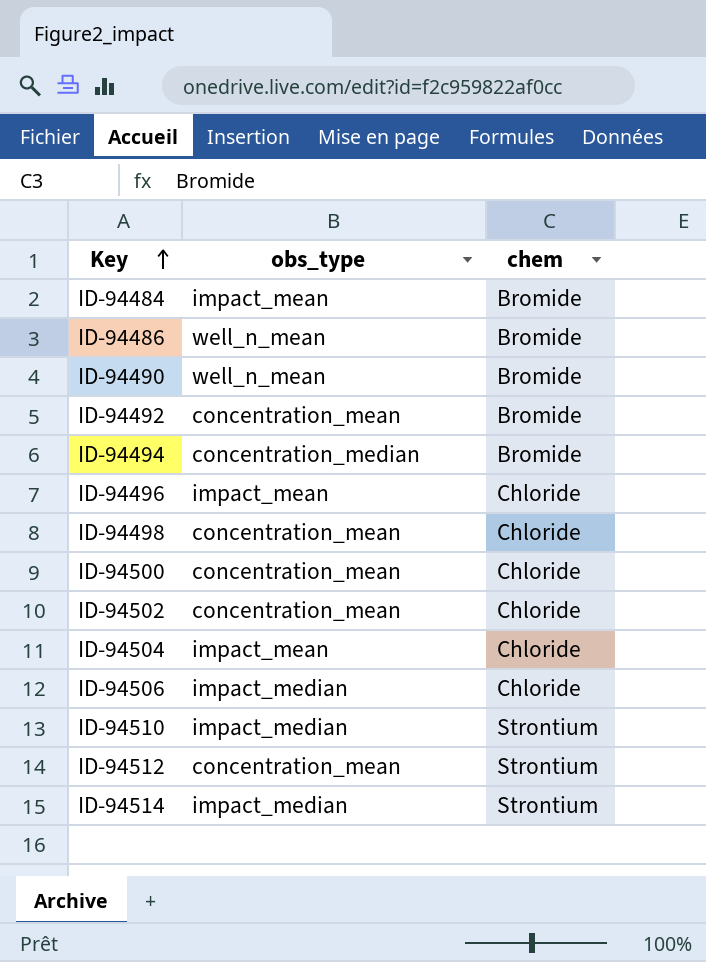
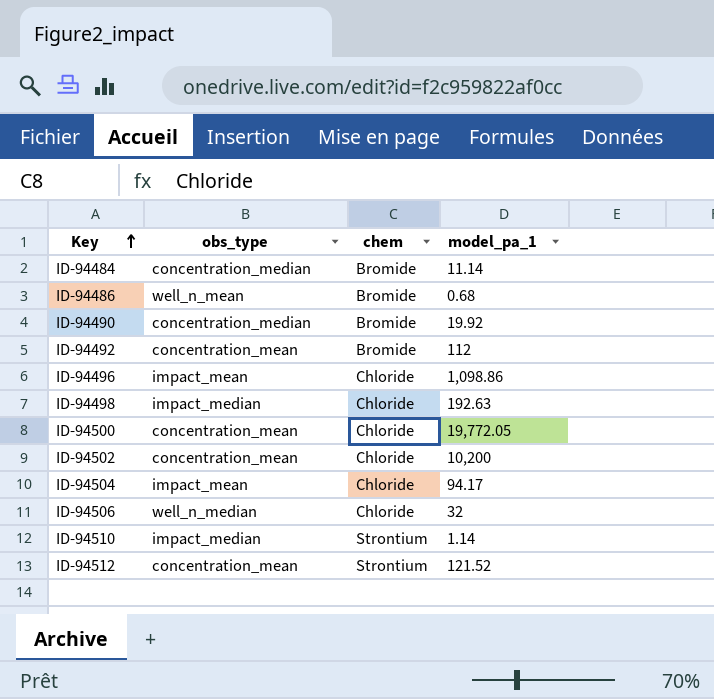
column model_pa_1 | position: none -> 4
row ID-94494: concentration_median | Bromide -> none
row ID-94514: impact_median | Strontium -> none
ID-94484 | obs_type: impact_mean -> concentration_median
ID-94490 | obs_type: well_n_mean -> concentration_median
ID-94498 | obs_type: concentration_mean -> impact_median
ID-94506 | obs_type: impact_median -> well_n_median

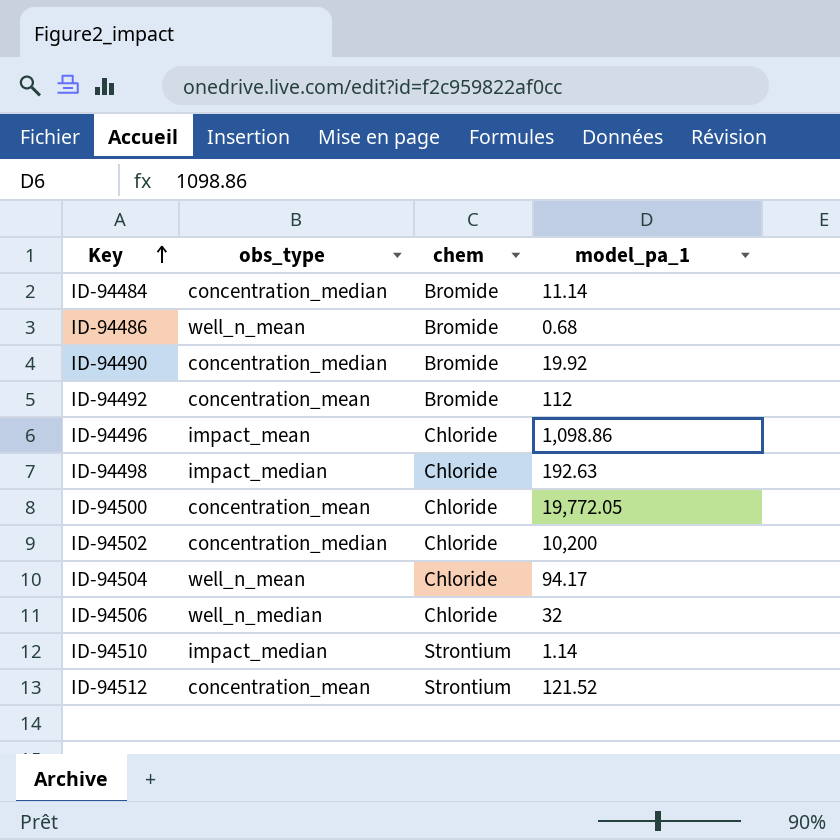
ID-94502 | obs_type: concentration_mean -> concentration_median
ID-94504 | obs_type: impact_mean -> well_n_mean

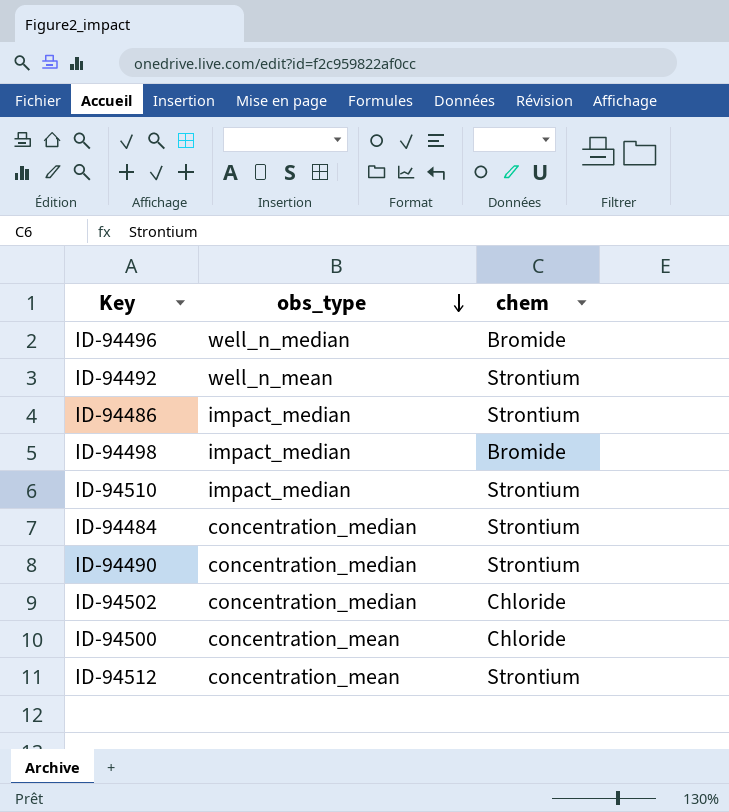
row order: Key ascending -> obs_type descending
column model_pa_1 | position: 4 -> none
row ID-94504: well_n_mean | Chloride | 94.17 -> none
row ID-94506: well_n_median | Chloride | 32 -> none
ID-94496 | obs_type: impact_mean -> well_n_median
ID-94496 | chem: Chloride -> Bromide
ID-94492 | obs_type: concentration_mean -> well_n_mean
ID-94492 | chem: Bromide -> Strontium
ID-94486 | obs_type: well_n_mean -> impact_median
ID-94486 | chem: Bromide -> Strontium
ID-94498 | chem: Chloride -> Bromide
ID-94484 | chem: Bromide -> Strontium
ID-94490 | chem: Bromide -> Strontium

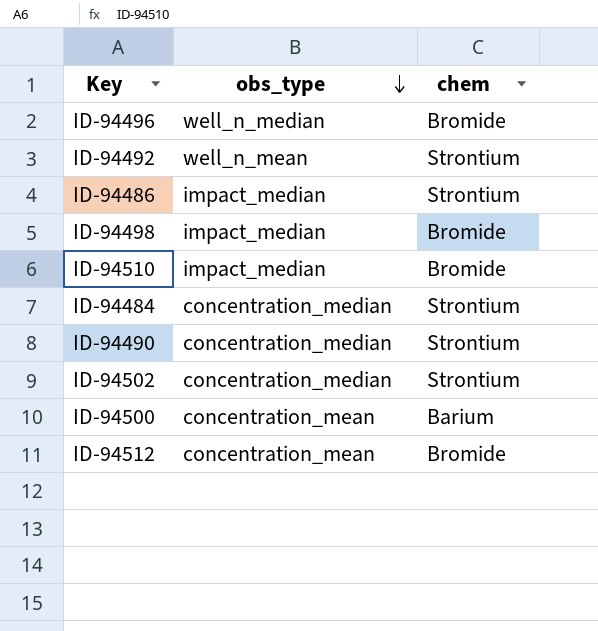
ID-94510 | chem: Strontium -> Bromide
ID-94502 | chem: Chloride -> Strontium
ID-94500 | chem: Chloride -> Barium
ID-94512 | chem: Strontium -> Bromide

